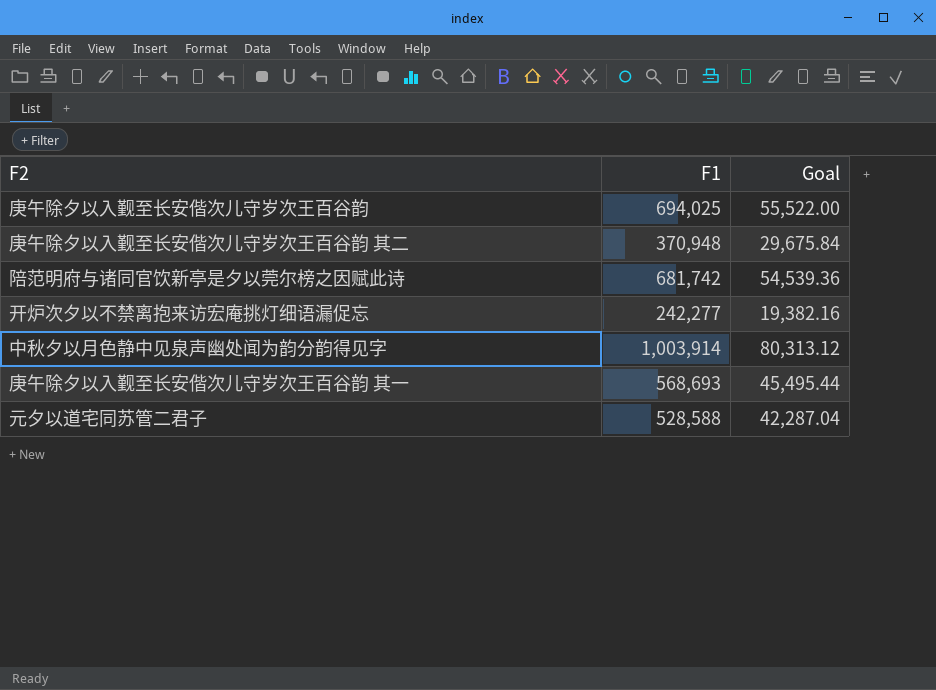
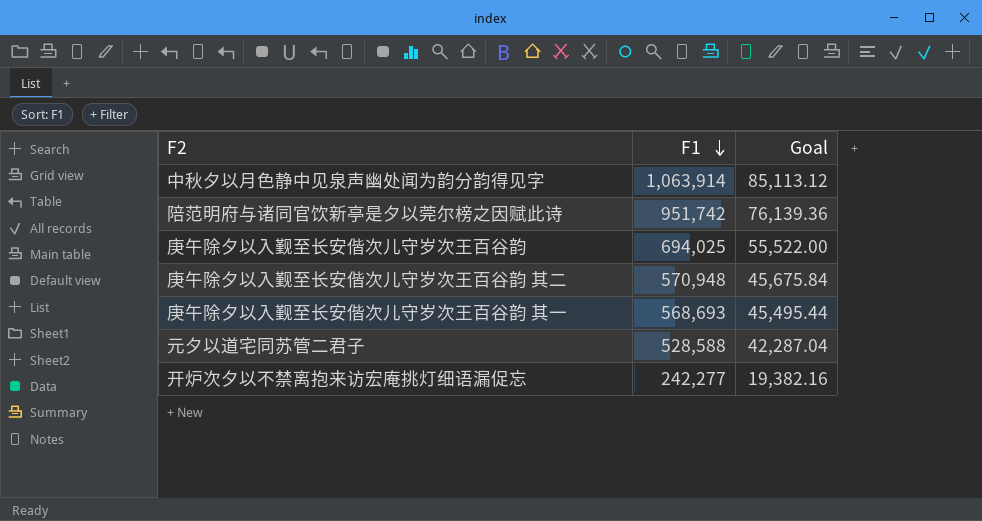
row order: none -> F1 descending
中秋夕以月色静中见泉声幽处闻为韵分韵得见字 | F1: 1,003,914 -> 1,063,914
中秋夕以月色静中见泉声幽处闻为韵分韵得见字 | Goal: 80,313.12 -> 85,113.12
陪范明府与诸同官饮新亭是夕以莞尔榜之因赋此诗 | F1: 681,742 -> 951,742
陪范明府与诸同官饮新亭是夕以莞尔榜之因赋此诗 | Goal: 54,539.36 -> 76,139.36
庚午除夕以入觐至长安偕次儿守岁次王百谷韵 其二 | F1: 370,948 -> 570,948
庚午除夕以入觐至长安偕次儿守岁次王百谷韵 其二 | Goal: 29,675.84 -> 45,675.84

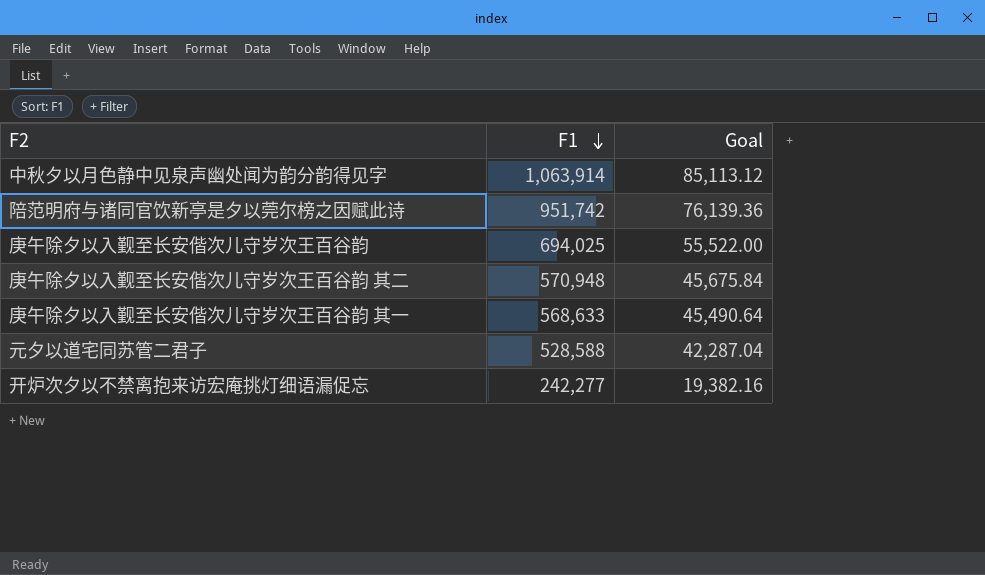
庚午除夕以入觐至长安偕次儿守岁次王百谷韵 其一 | F1: 568,693 -> 568,633
庚午除夕以入觐至长安偕次儿守岁次王百谷韵 其一 | Goal: 45,495.44 -> 45,490.64

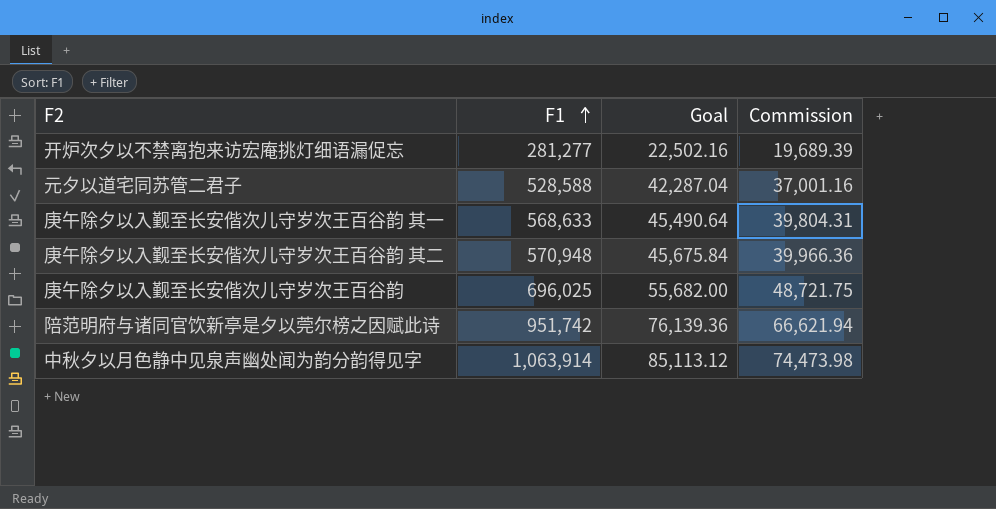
row order: F1 descending -> F1 ascending
column Commission | formula: none -> [F1] * 0.07
开炉次夕以不禁离抱来访宏庵挑灯细语漏促忘 | F1: 242,277 -> 281,277
开炉次夕以不禁离抱来访宏庵挑灯细语漏促忘 | Goal: 19,382.16 -> 22,502.16
庚午除夕以入觐至长安偕次儿守岁次王百谷韵 | F1: 694,025 -> 696,025
庚午除夕以入觐至长安偕次儿守岁次王百谷韵 | Goal: 55,522.00 -> 55,682.00

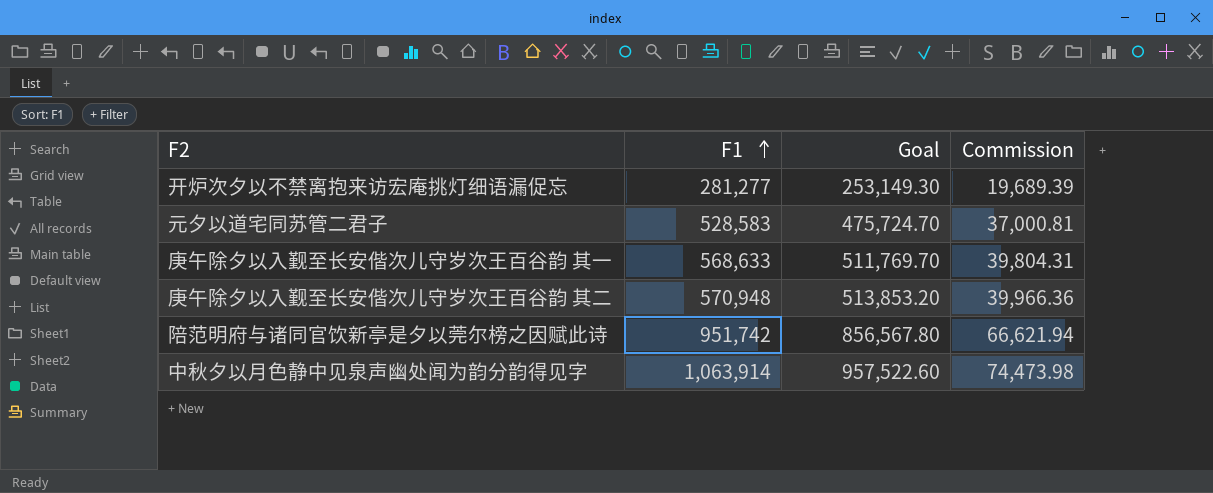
column Goal | formula: [F1] * 0.08 -> [F1] * 0.9
row 庚午除夕以入觐至长安偕次儿守岁次王百谷韵: 696,025 | 55,682.00 | 48,721.75 -> none
元夕以道宅同苏管二君子 | F1: 528,588 -> 528,583
元夕以道宅同苏管二君子 | Commission: 37,001.16 -> 37,000.81

